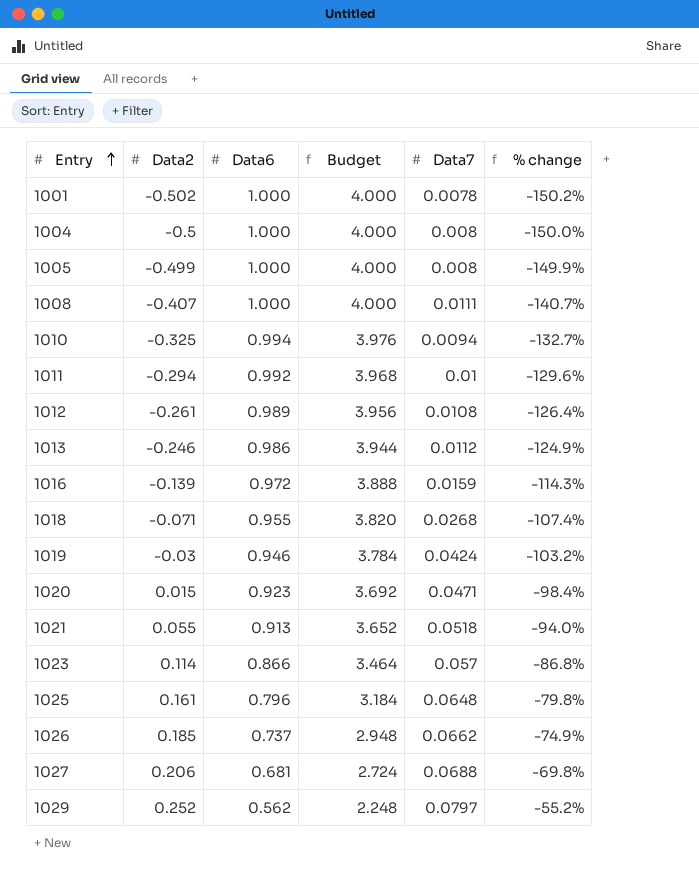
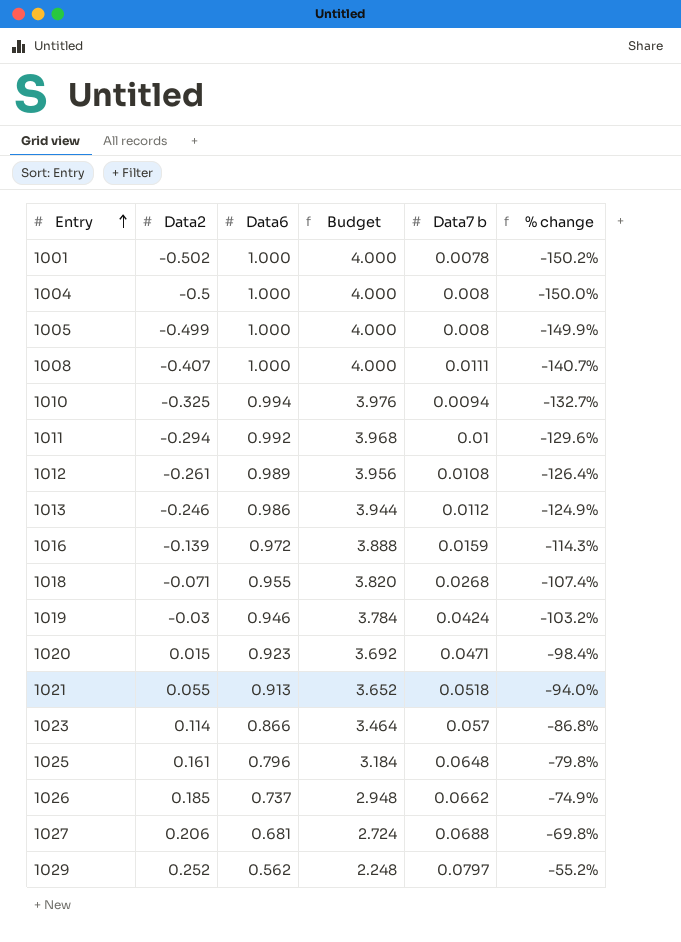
column name: Data7 -> Data7 b

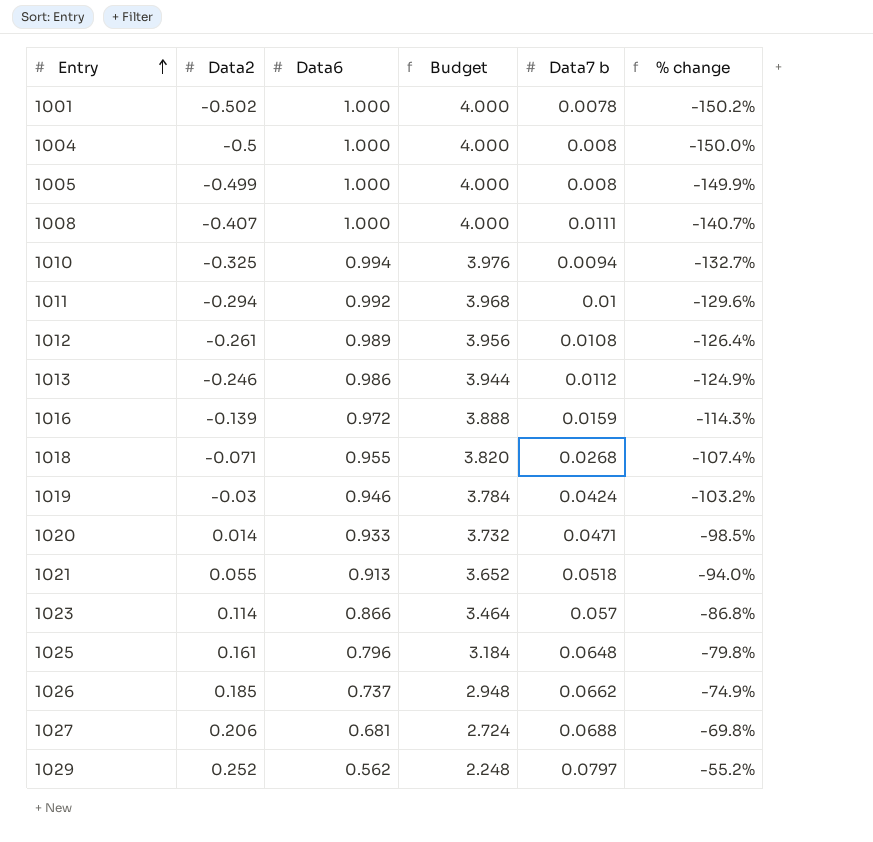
1020 | Data2: 0.015 -> 0.014
1020 | Data6: 0.923 -> 0.933
1020 | Budget: 3.692 -> 3.732
1020 | % change: -98.4% -> -98.5%

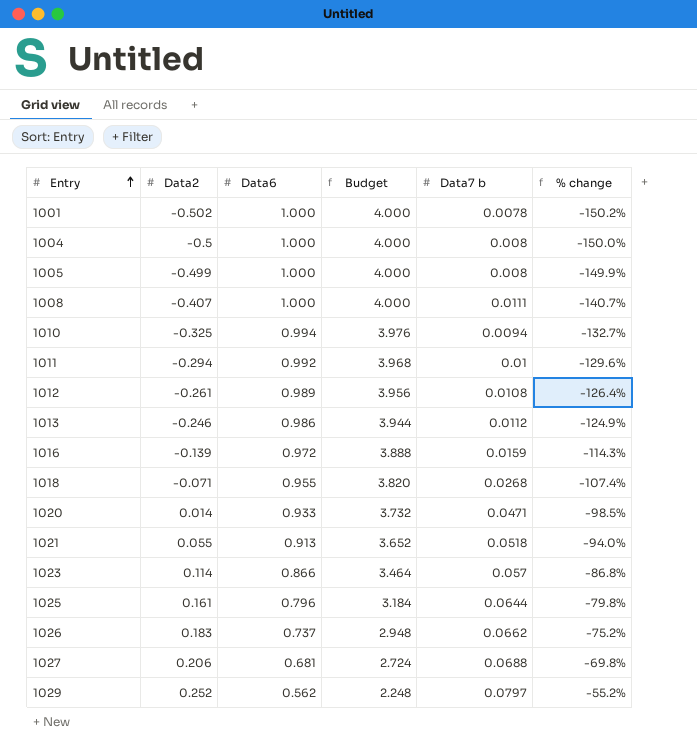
row 1019: -0.03 | 0.946 | 3.784 | 0.0424 | -103.2% -> none
1025 | Data7 b: 0.0648 -> 0.0644
1026 | Data2: 0.185 -> 0.183
1026 | % change: -74.9% -> -75.2%

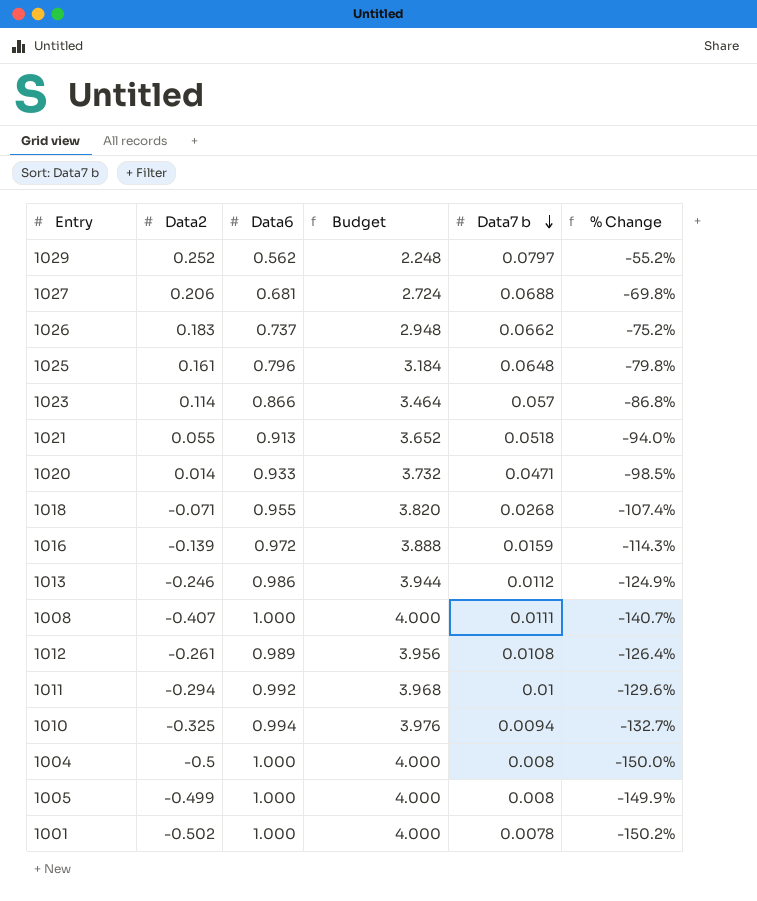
row order: Entry ascending -> Data7 b descending
column name: % change -> % Change
1025 | Data7 b: 0.0644 -> 0.0648

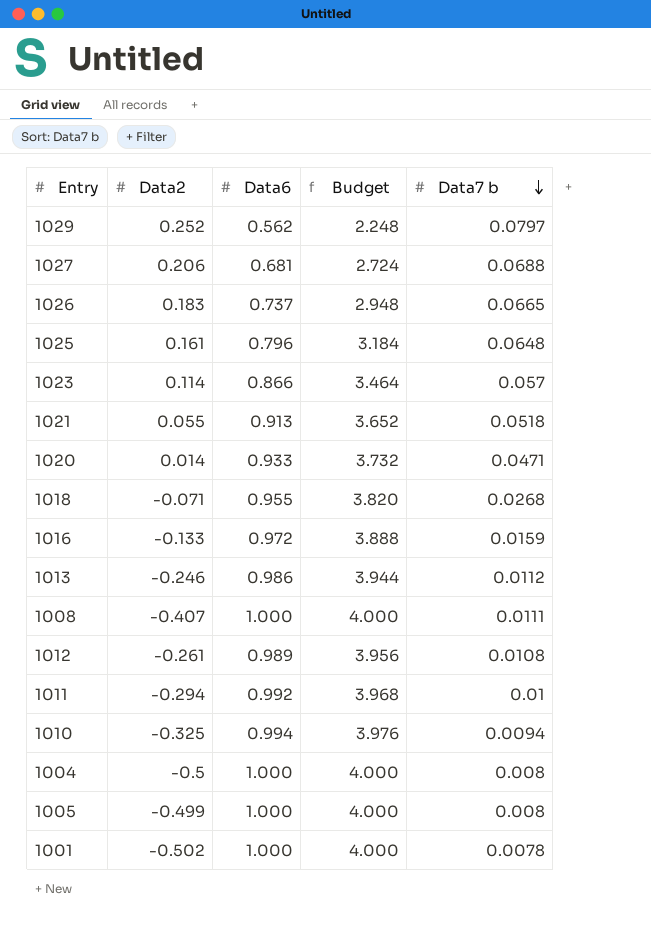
column % Change | formula: ([Data2] - [Data6]) / [Data6] -> none
1026 | Data7 b: 0.0662 -> 0.0665
1016 | Data2: -0.139 -> -0.133

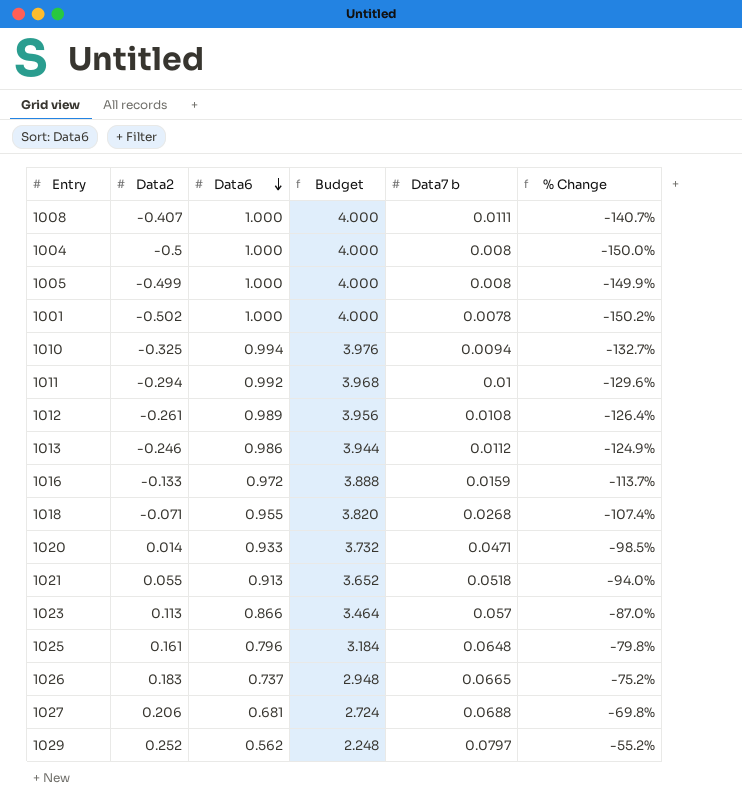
row order: Data7 b descending -> Data6 descending
column % Change | formula: none -> ([Data2] - [Data6]) / [Data6]
1023 | Data2: 0.114 -> 0.113

